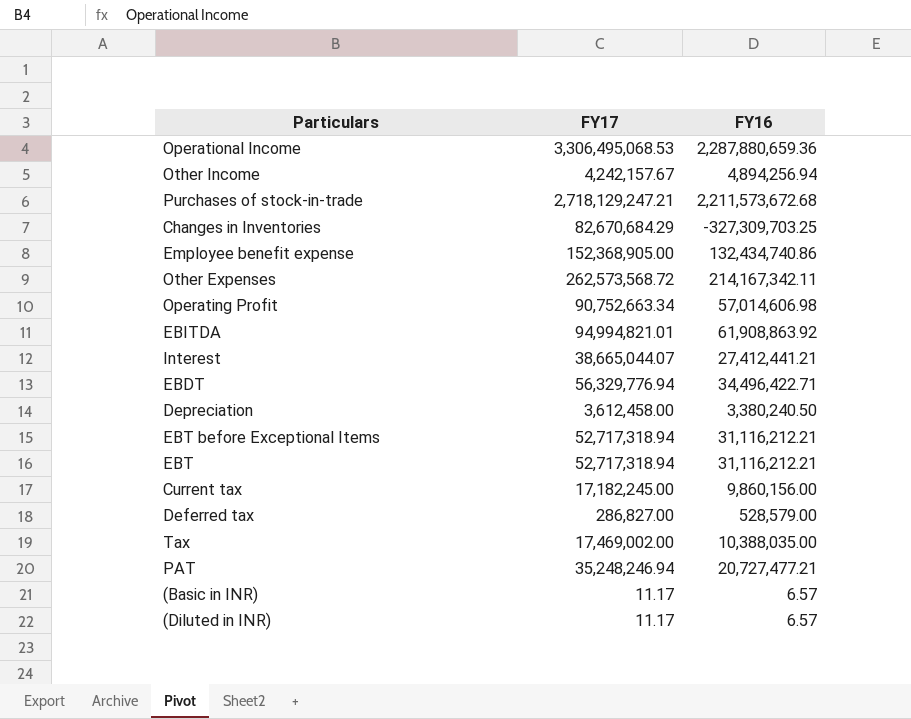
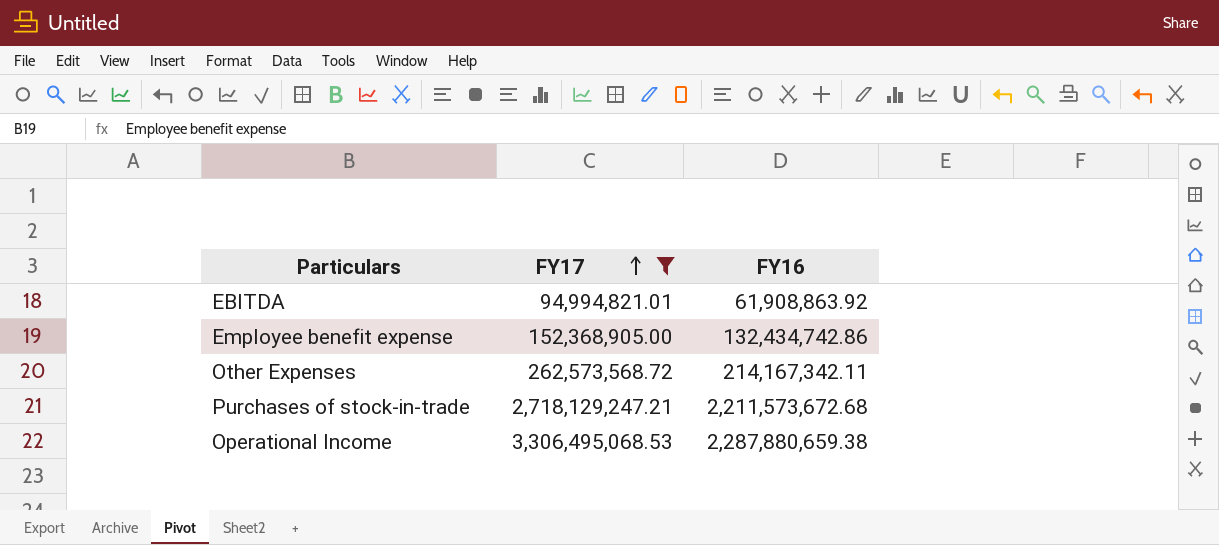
filter: none -> FY17 >= 94,994,821.01
row order: none -> FY17 ascending
Employee benefit expense | FY16: 132,434,740.86 -> 132,434,742.86
Operational Income | FY16: 2,287,880,659.36 -> 2,287,880,659.38

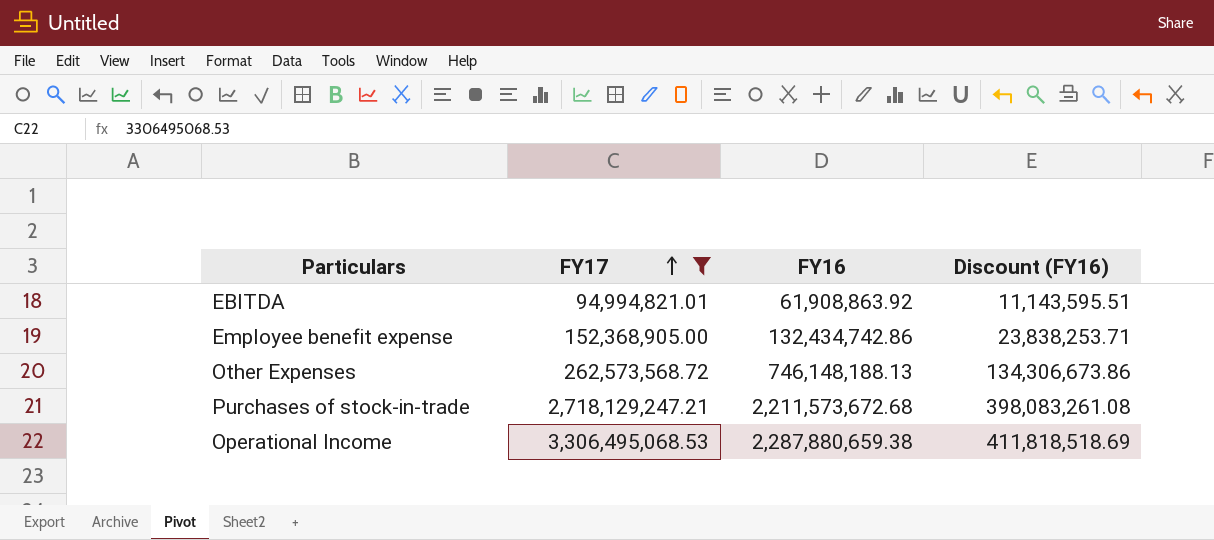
column Discount (FY16) | formula: none -> [FY16] * 0.18
Other Expenses | FY16: 214,167,342.11 -> 746,148,188.13

